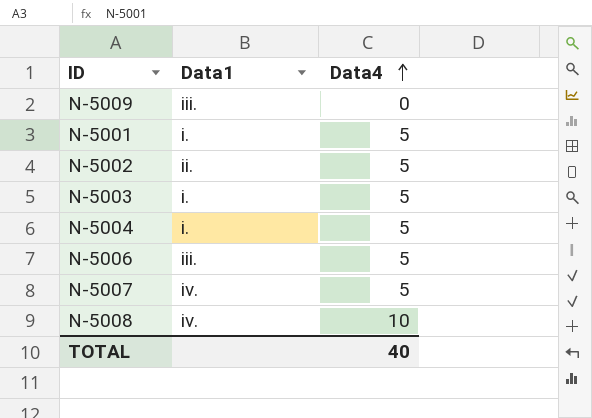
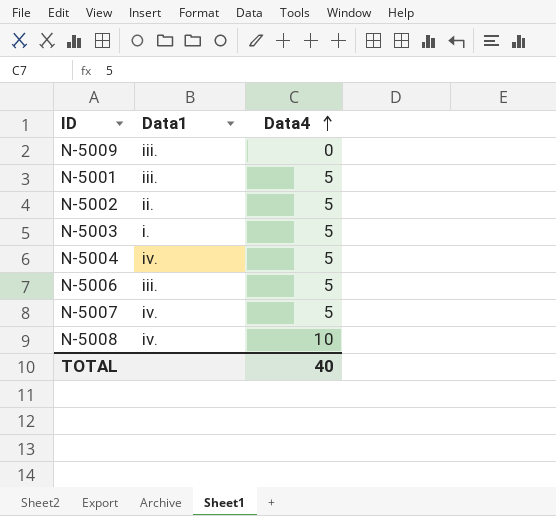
N-5001 | Data1: i. -> iii.
N-5004 | Data1: i. -> iv.

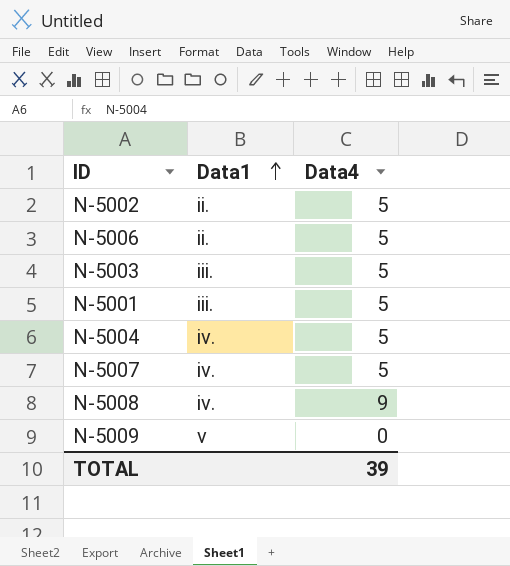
row order: Data4 ascending -> Data1 ascending
N-5006 | Data1: iii. -> ii.
N-5003 | Data1: i. -> iii.
N-5008 | Data4: 10 -> 9
N-5009 | Data1: iii. -> v
TOTAL | Data4: 40 -> 39

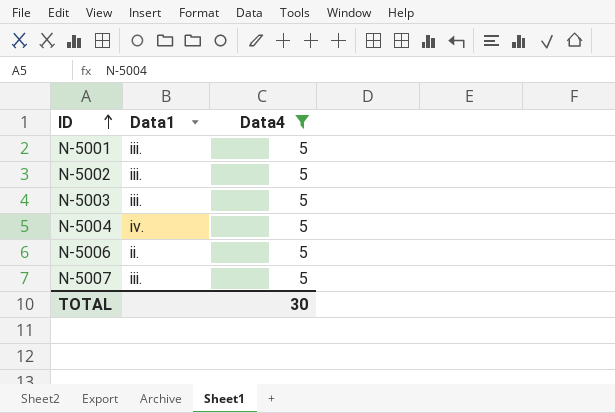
filter: none -> Data4 = 5
row order: Data1 ascending -> ID ascending
N-5002 | Data1: ii. -> iii.
N-5007 | Data1: iv. -> iii.
TOTAL | Data4: 39 -> 30

